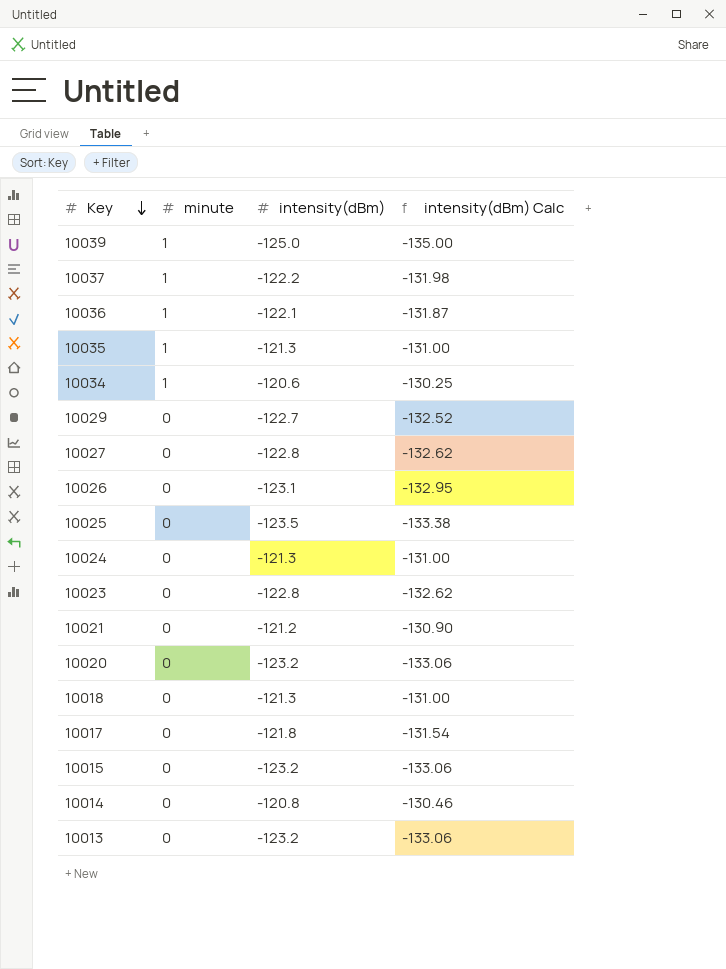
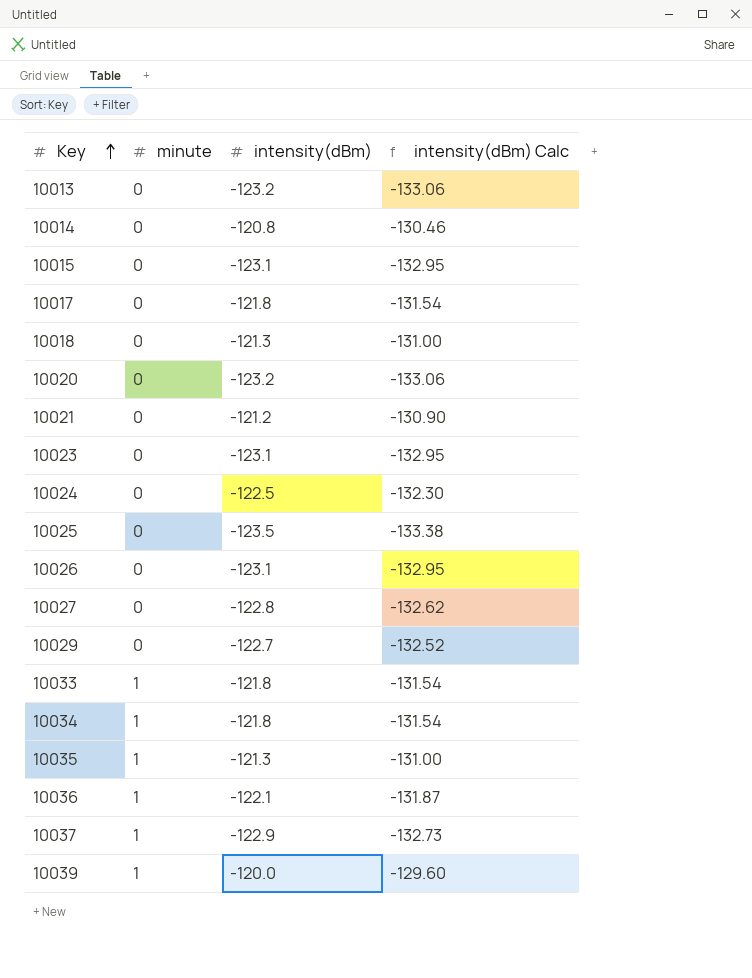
row order: Key descending -> Key ascending
10015 | intensity(dBm): -123.2 -> -123.1
10015 | intensity(dBm) Calc: -133.06 -> -132.95
10023 | intensity(dBm): -122.8 -> -123.1
10023 | intensity(dBm) Calc: -132.62 -> -132.95
10024 | intensity(dBm): -121.3 -> -122.5
10024 | intensity(dBm) Calc: -131.00 -> -132.30
row 10033: none -> 1 | -121.8 | -131.54
10034 | intensity(dBm): -120.6 -> -121.8
10034 | intensity(dBm) Calc: -130.25 -> -131.54
10037 | intensity(dBm): -122.2 -> -122.9
10037 | intensity(dBm) Calc: -131.98 -> -132.73
10039 | intensity(dBm): -125.0 -> -120.0
10039 | intensity(dBm) Calc: -135.00 -> -129.60

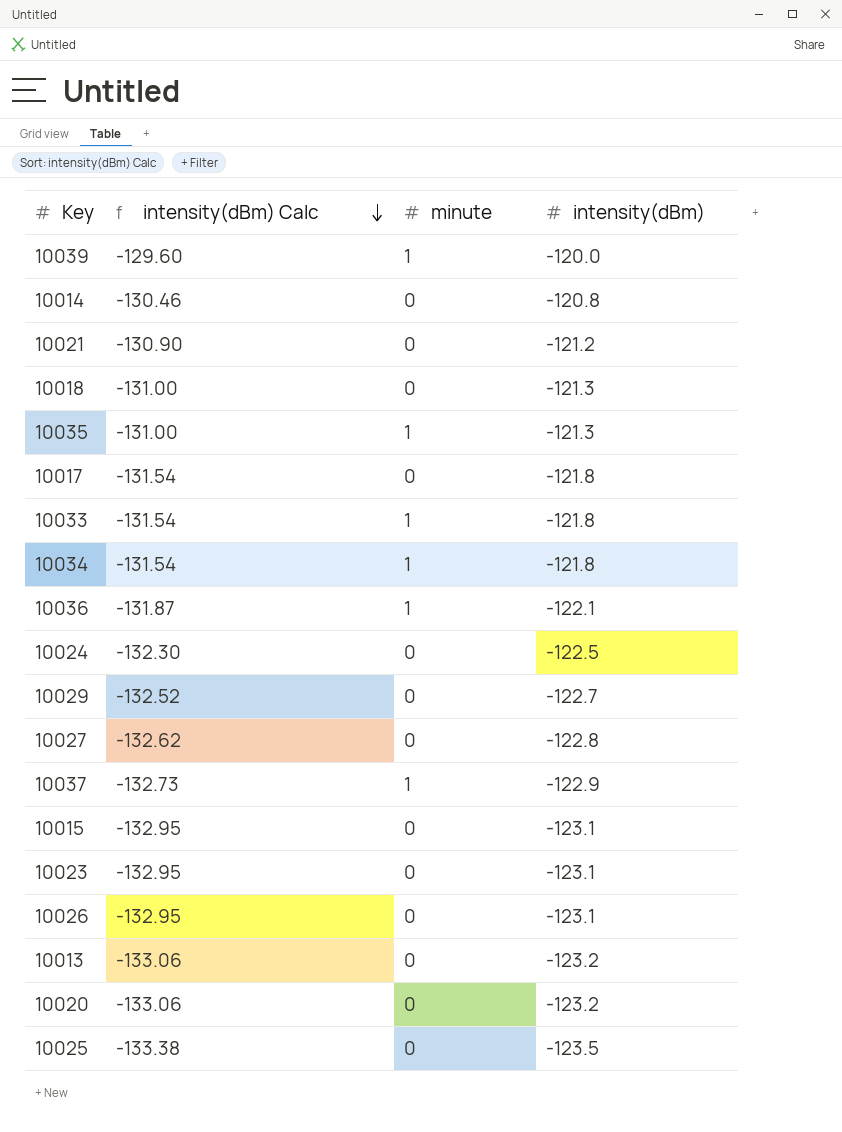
row order: Key ascending -> intensity(dBm) Calc descending
column intensity(dBm) Calc | position: 4 -> 2

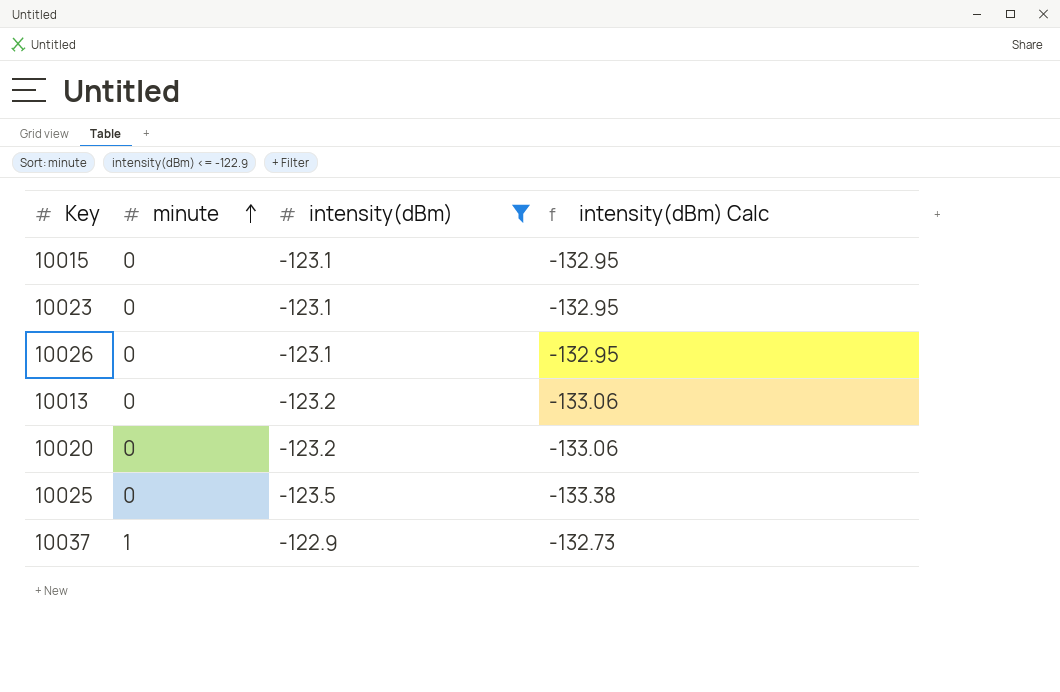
filter: none -> intensity(dBm) <= -122.9
row order: intensity(dBm) Calc descending -> minute ascending
column intensity(dBm) Calc | position: 2 -> 4

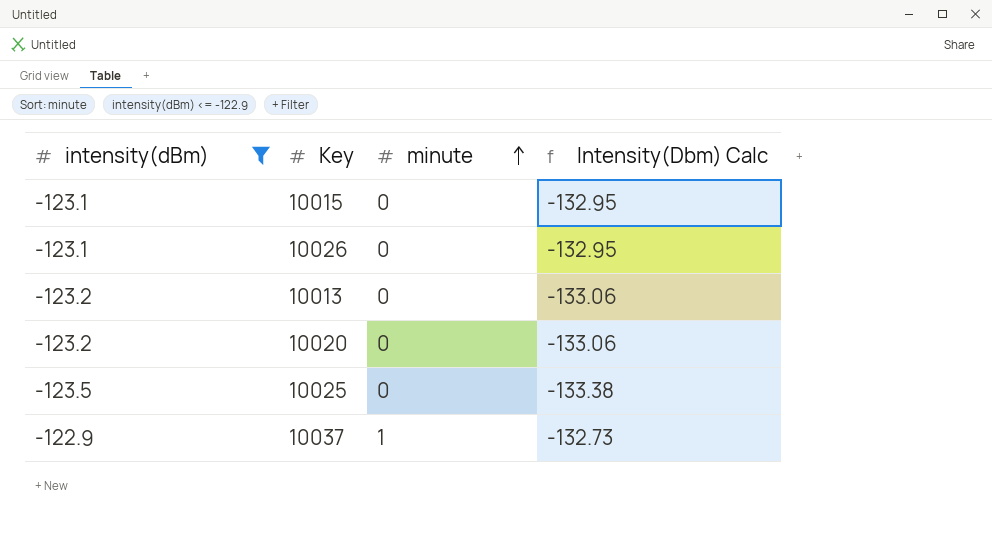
column intensity(dBm) | position: 3 -> 1
column name: intensity(dBm) Calc -> Intensity(Dbm) Calc
row 10023: 0 | -123.1 | -132.95 -> none

